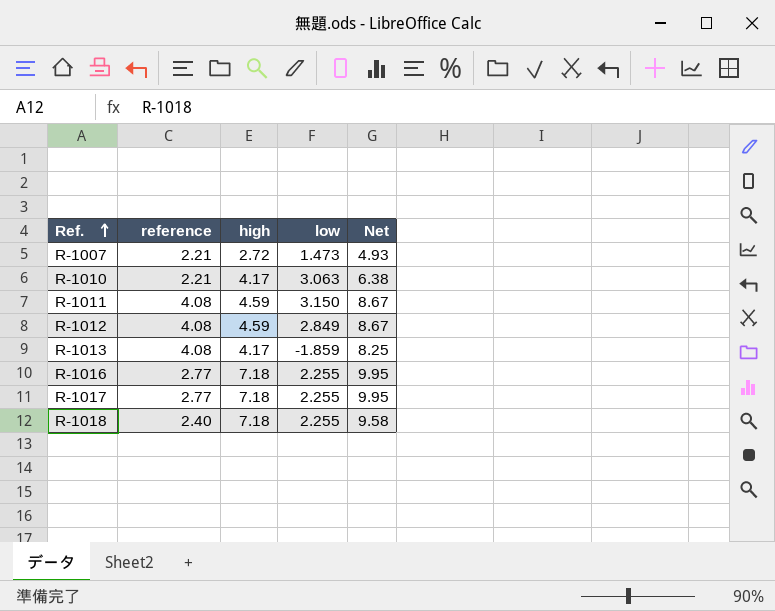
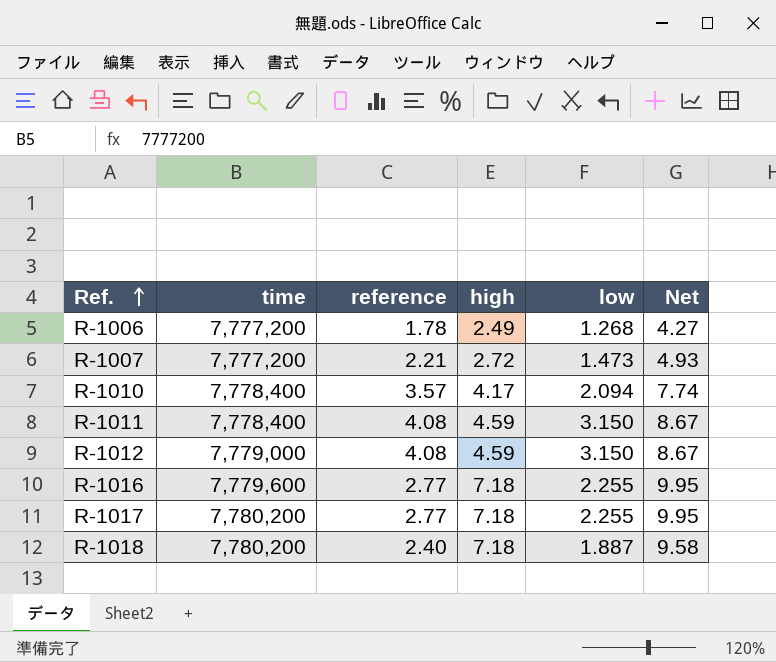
column time | position: none -> 2
row R-1013: 4.08 | 4.17 | -1.859 | 8.25 -> none
row R-1006: none -> 7,777,200 | 1.78 | 2.49 | 1.268 | 4.27
R-1010 | reference: 2.21 -> 3.57
R-1010 | low: 3.063 -> 2.094
R-1010 | Net: 6.38 -> 7.74
R-1012 | low: 2.849 -> 3.150
R-1018 | low: 2.255 -> 1.887

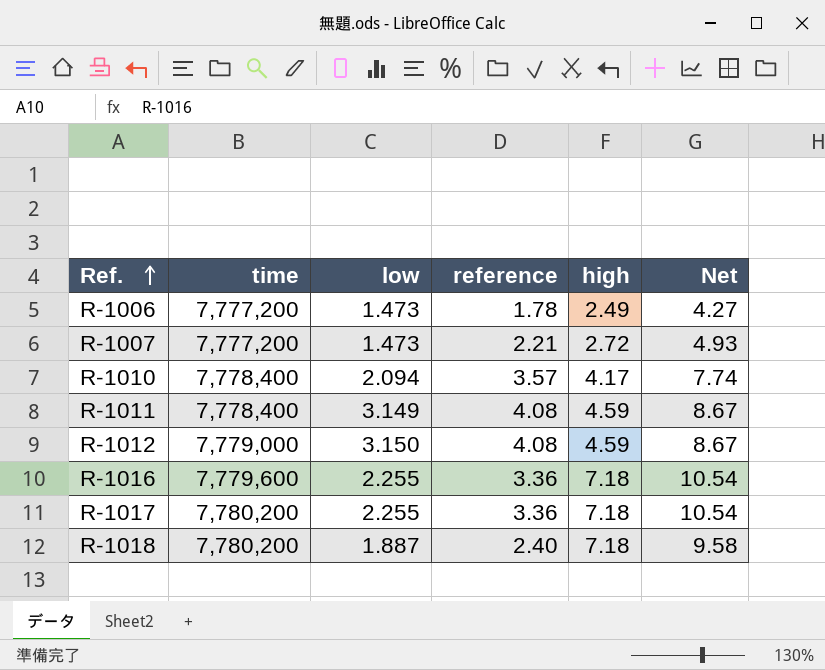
column low | position: 5 -> 3
R-1006 | low: 1.268 -> 1.473
R-1011 | low: 3.150 -> 3.149
R-1016 | reference: 2.77 -> 3.36
R-1016 | Net: 9.95 -> 10.54
R-1017 | reference: 2.77 -> 3.36
R-1017 | Net: 9.95 -> 10.54

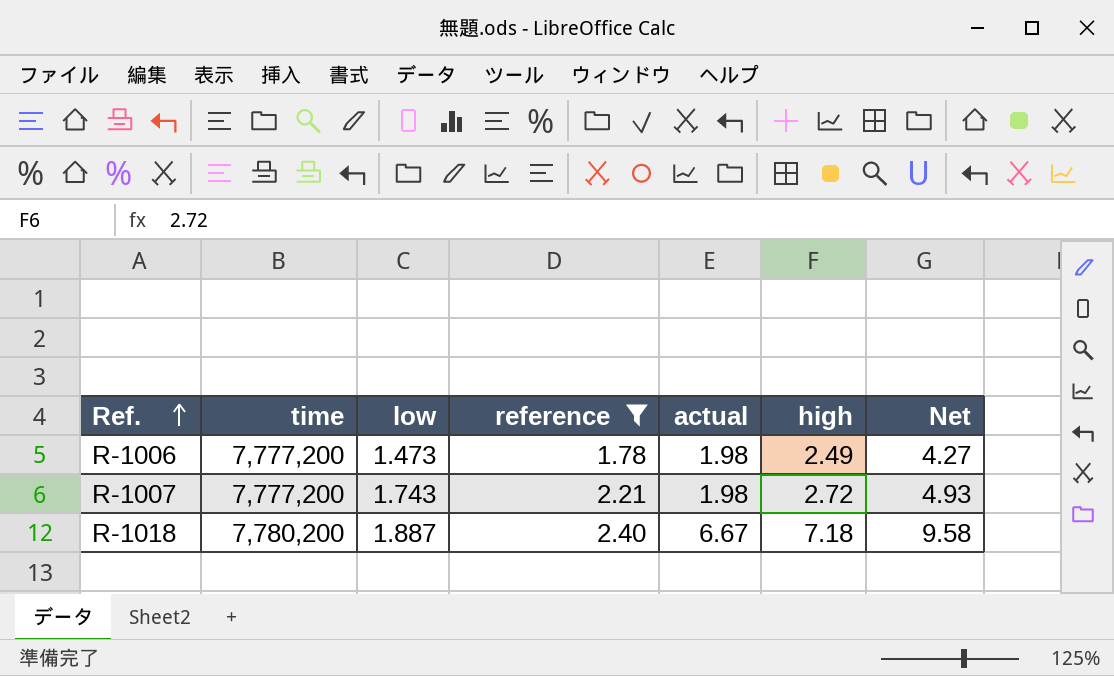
filter: none -> reference <= 2.40
column actual | position: none -> 5
R-1007 | low: 1.473 -> 1.743

